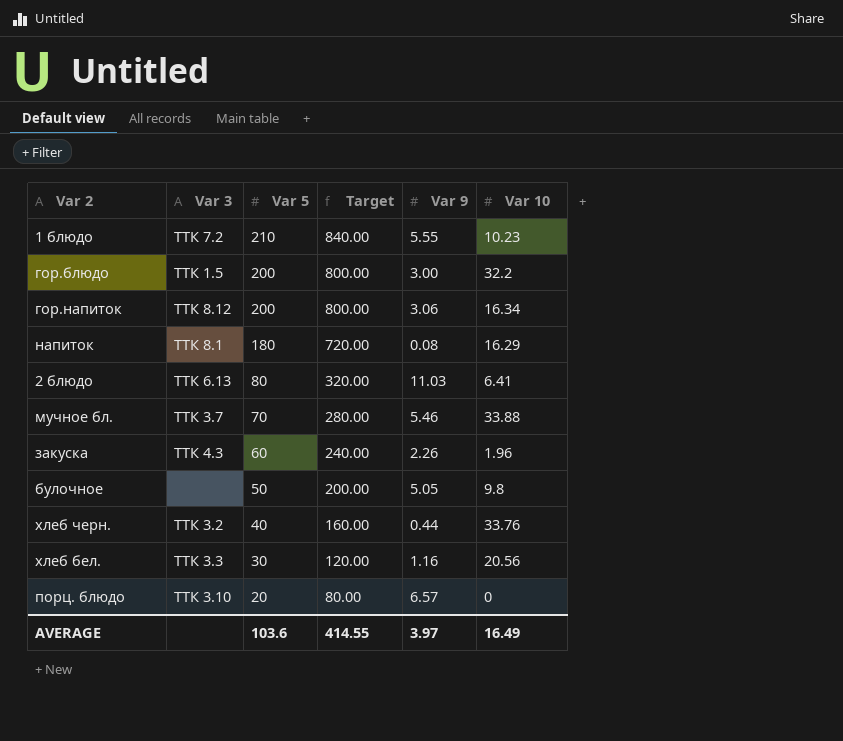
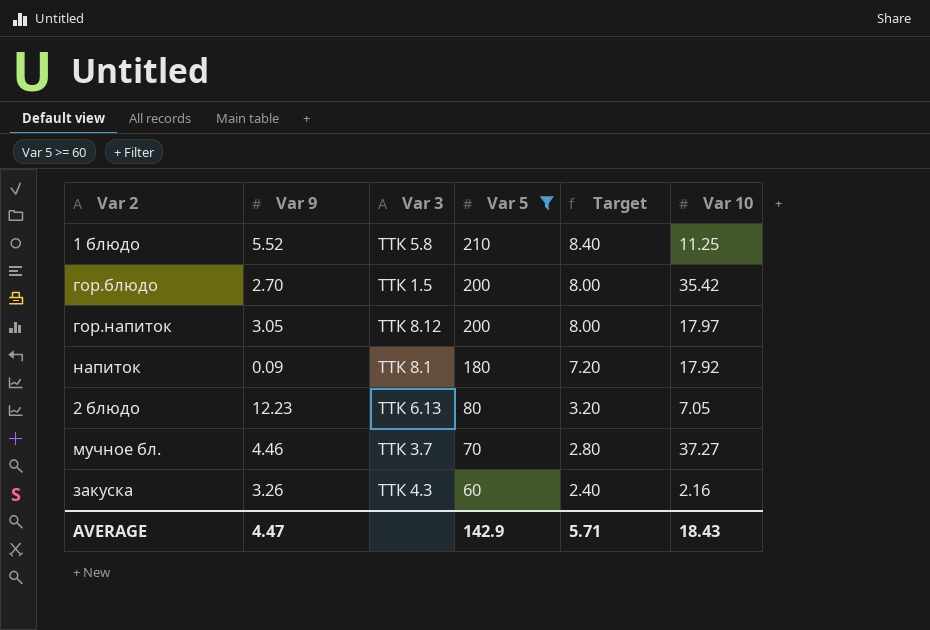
filter: none -> Var 5 >= 60
column Var 9 | position: 5 -> 2
column Target | formula: [Var 5] * 4 -> [Var 5] * 0.04
1 блюдо | Var 9: 5.55 -> 5.52
1 блюдо | Var 3: ТТК 7.2 -> ТТК 5.8
1 блюдо | Var 10: 10.23 -> 11.25
гор.блюдо | Var 9: 3.00 -> 2.70
гор.блюдо | Var 10: 32.2 -> 35.42
гор.напиток | Var 9: 3.06 -> 3.05
гор.напиток | Var 10: 16.34 -> 17.97
напиток | Var 9: 0.08 -> 0.09
напиток | Var 10: 16.29 -> 17.92
2 блюдо | Var 9: 11.03 -> 12.23
2 блюдо | Var 10: 6.41 -> 7.05
мучное бл. | Var 9: 5.46 -> 4.46
мучное бл. | Var 10: 33.88 -> 37.27
закуска | Var 9: 2.26 -> 3.26
закуска | Var 10: 1.96 -> 2.16
AVERAGE | Var 9: 3.97 -> 4.47
AVERAGE | Var 5: 103.6 -> 142.9
AVERAGE | Target: 414.55 -> 5.71
AVERAGE | Var 10: 16.49 -> 18.43

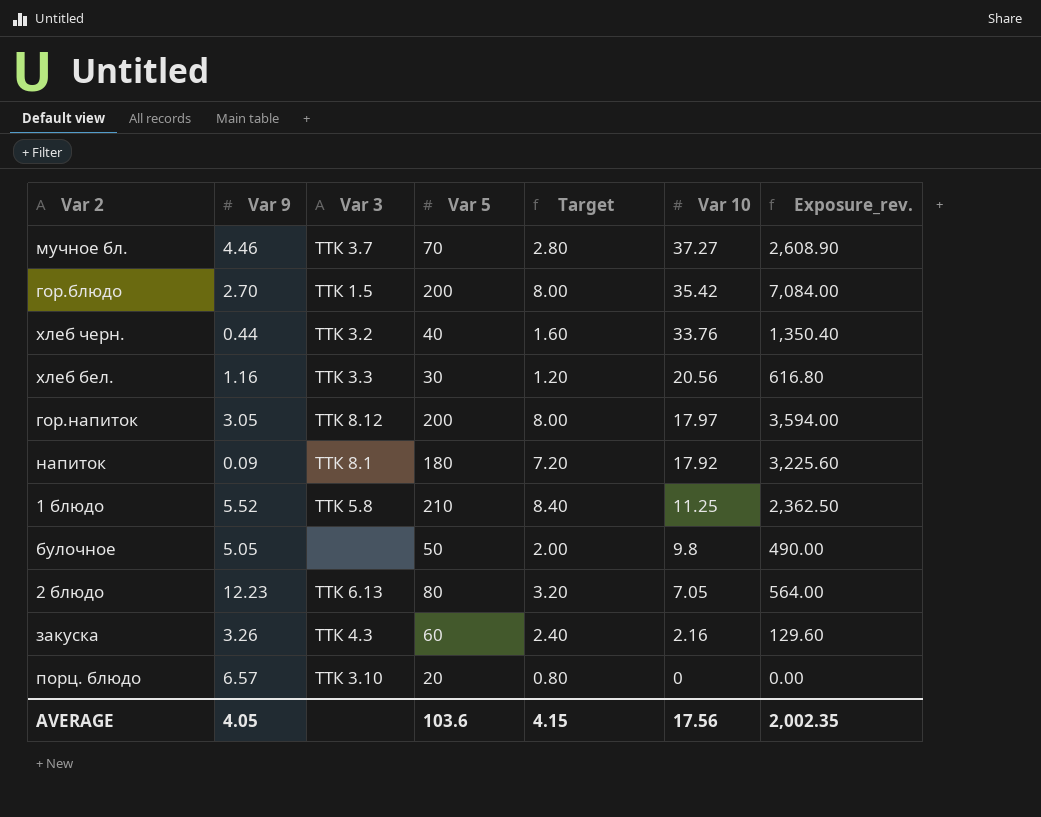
filter: Var 5 >= 60 -> none
row order: Var 5 descending -> Var 10 descending
column Exposure_rev. | formula: none -> [Var 5] * [Var 10]
AVERAGE | Var 9: 4.47 -> 4.05
AVERAGE | Var 5: 142.9 -> 103.6
AVERAGE | Target: 5.71 -> 4.15
AVERAGE | Var 10: 18.43 -> 17.56

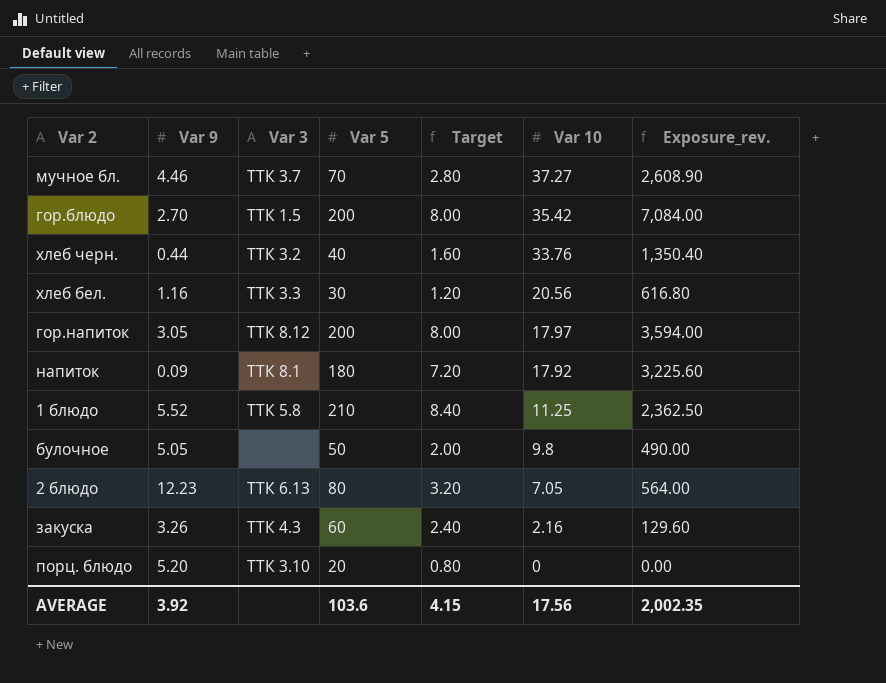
порц. блюдо | Var 9: 6.57 -> 5.20
AVERAGE | Var 9: 4.05 -> 3.92

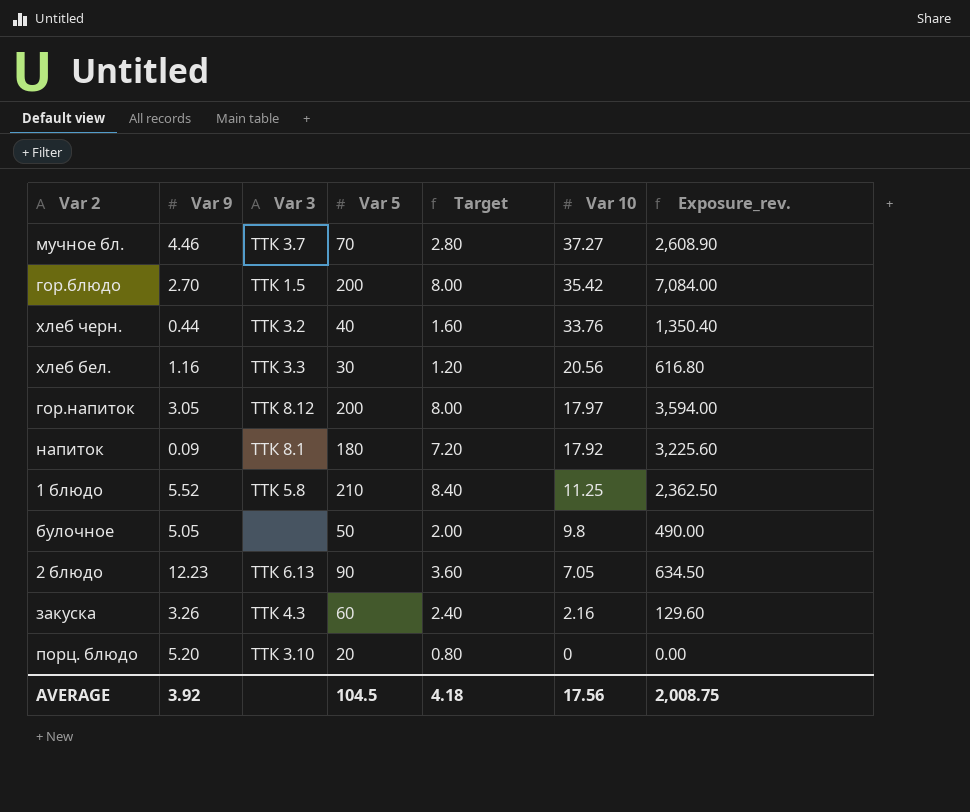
2 блюдо | Var 5: 80 -> 90
2 блюдо | Target: 3.20 -> 3.60
2 блюдо | Exposure_rev.: 564.00 -> 634.50
AVERAGE | Var 5: 103.6 -> 104.5
AVERAGE | Target: 4.15 -> 4.18
AVERAGE | Exposure_rev.: 2,002.35 -> 2,008.75

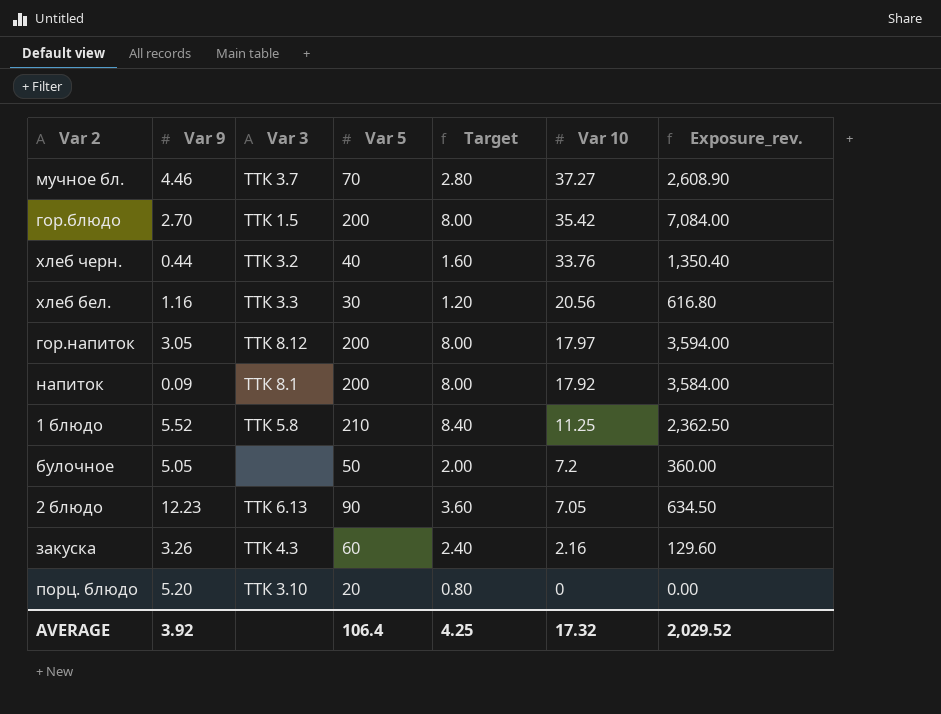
напиток | Var 5: 180 -> 200
напиток | Target: 7.20 -> 8.00
напиток | Exposure_rev.: 3,225.60 -> 3,584.00
булочное | Var 10: 9.8 -> 7.2
булочное | Exposure_rev.: 490.00 -> 360.00
AVERAGE | Var 5: 104.5 -> 106.4
AVERAGE | Target: 4.18 -> 4.25
AVERAGE | Var 10: 17.56 -> 17.32
AVERAGE | Exposure_rev.: 2,008.75 -> 2,029.52

